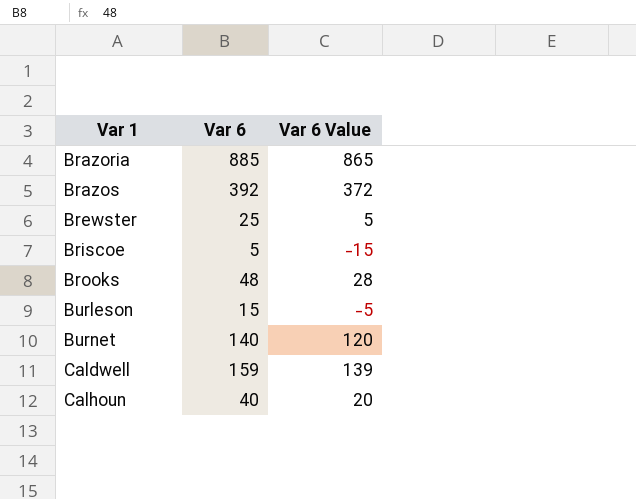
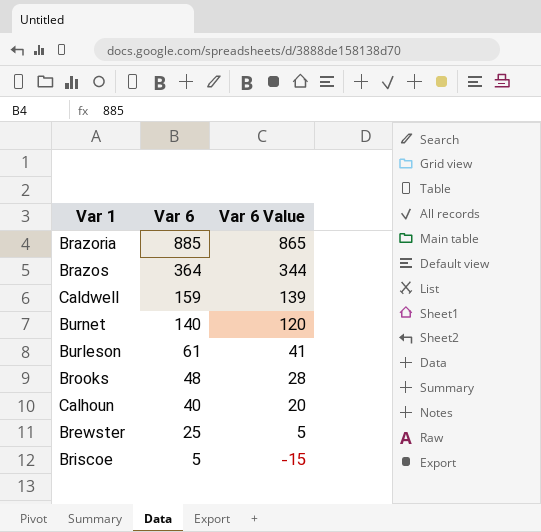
row order: Var 1 ascending -> Var 6 descending
Brazos | Var 6: 392 -> 364
Brazos | Var 6 Value: 372 -> 344
Burleson | Var 6: 15 -> 61
Burleson | Var 6 Value: -5 -> 41

